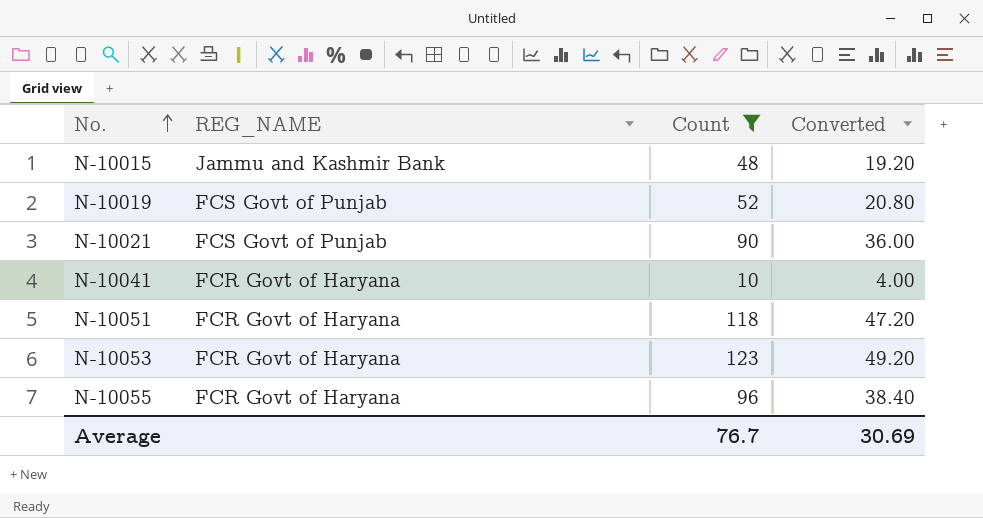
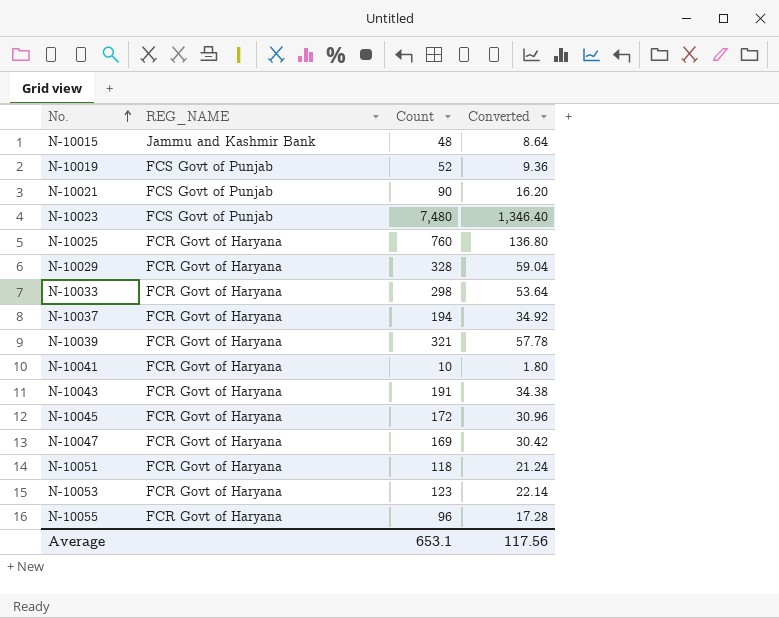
filter: Count <= 123 -> none
column Converted | formula: [Count] * 0.4 -> [Count] * 0.18
Average | Count: 76.7 -> 653.1
Average | Converted: 30.69 -> 117.56

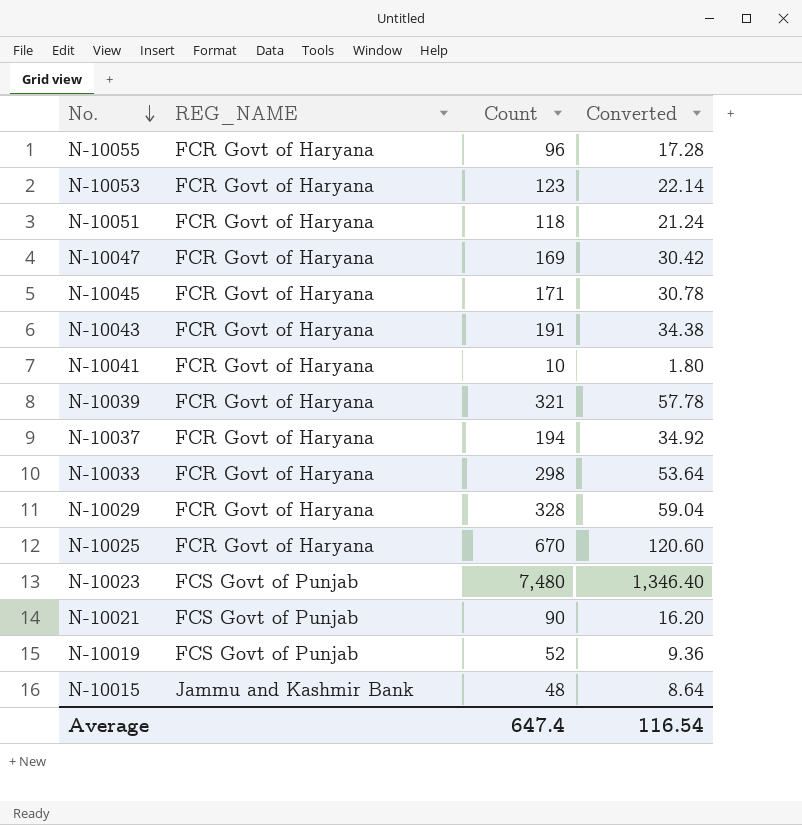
row order: No. ascending -> No. descending
N-10045 | Count: 172 -> 171
N-10045 | Converted: 30.96 -> 30.78
N-10025 | Count: 760 -> 670
N-10025 | Converted: 136.80 -> 120.60
Average | Count: 653.1 -> 647.4
Average | Converted: 117.56 -> 116.54

